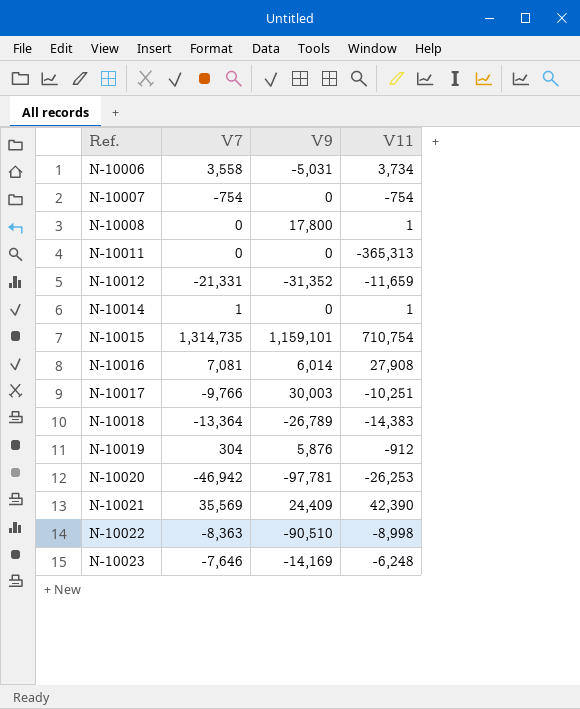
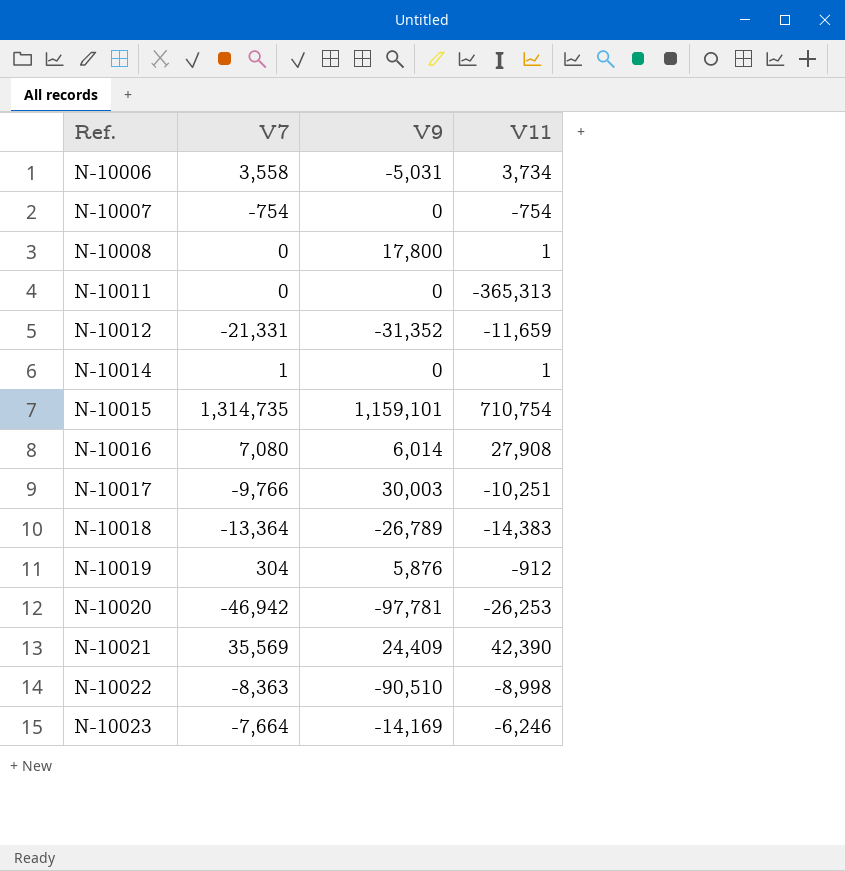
N-10016 | V7: 7,081 -> 7,080
N-10023 | V7: -7,646 -> -7,664
N-10023 | V11: -6,248 -> -6,246

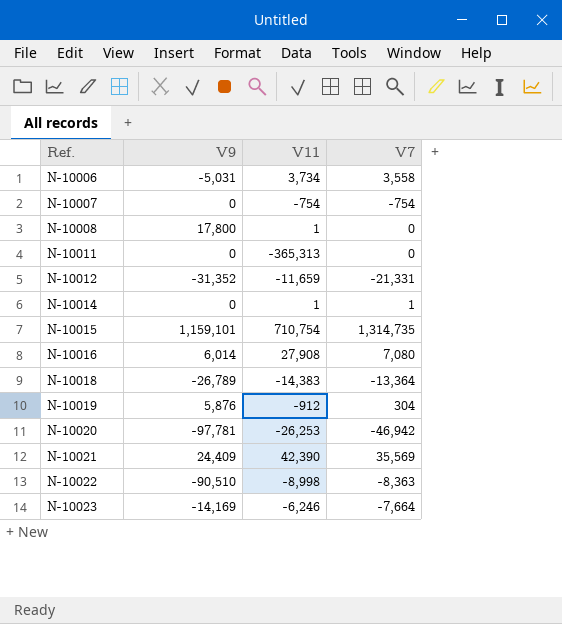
column V7 | position: 2 -> 4
row N-10017: -9,766 | 30,003 | -10,251 -> none

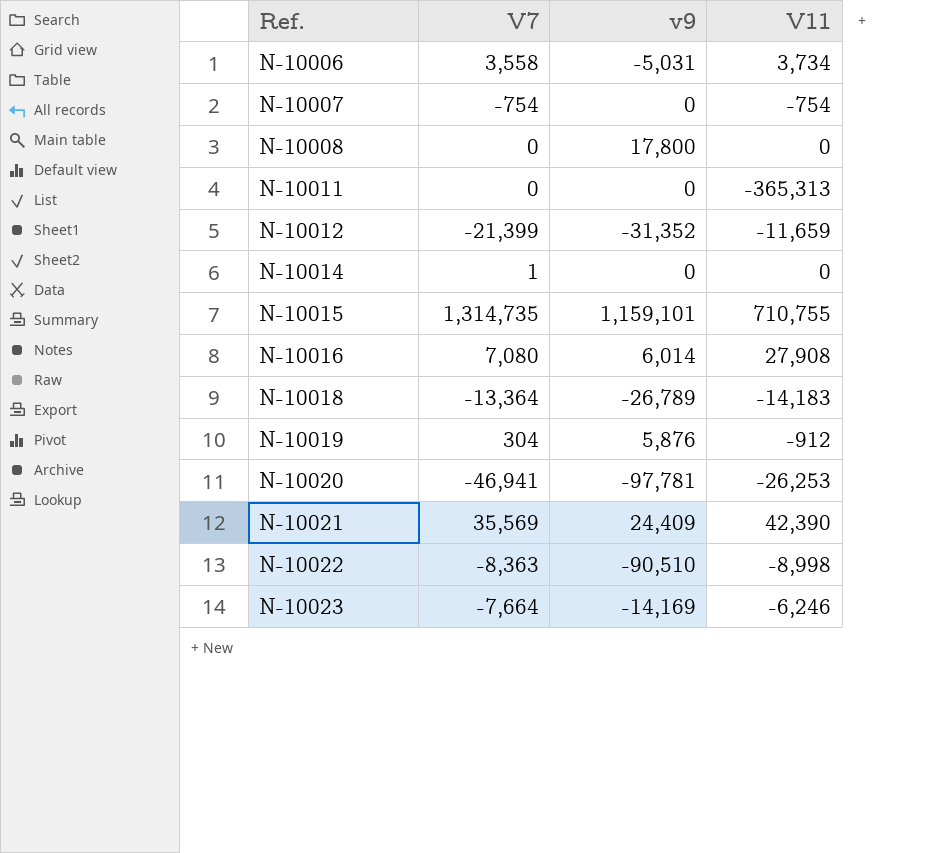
column V7 | position: 4 -> 2
column name: V9 -> v9
N-10008 | V11: 1 -> 0
N-10012 | V7: -21,331 -> -21,399
N-10014 | V11: 1 -> 0
N-10015 | V11: 710,754 -> 710,755
N-10018 | V11: -14,383 -> -14,183
N-10020 | V7: -46,942 -> -46,941

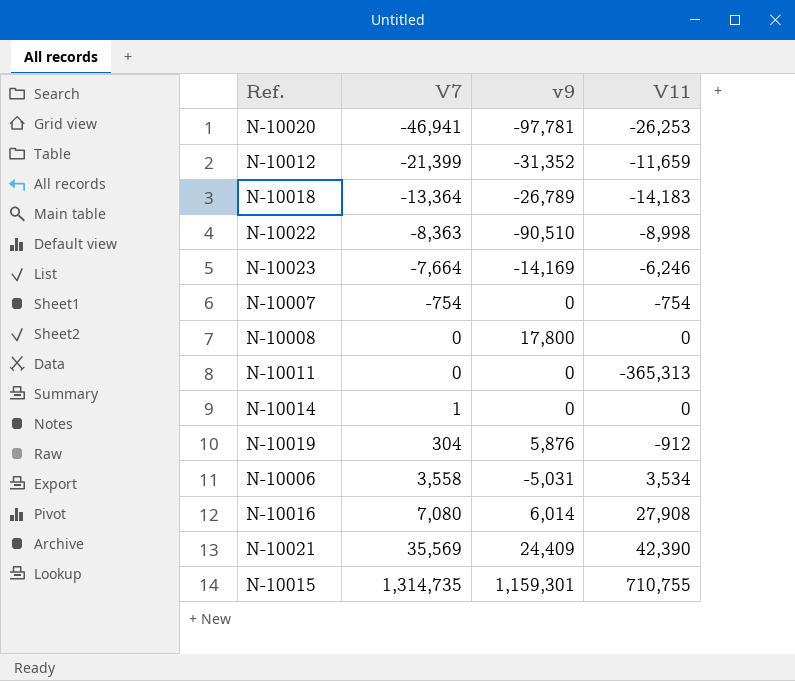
row order: Ref. ascending -> V7 ascending
N-10006 | V11: 3,734 -> 3,534
N-10015 | v9: 1,159,101 -> 1,159,301

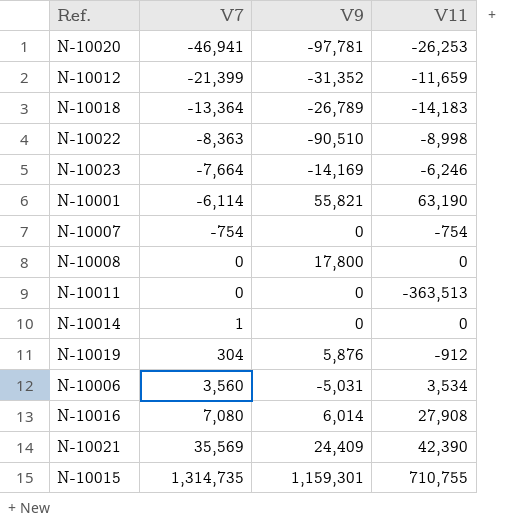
column name: v9 -> V9
row N-10001: none -> -6,114 | 55,821 | 63,190
N-10011 | V11: -365,313 -> -363,513
N-10006 | V7: 3,558 -> 3,560

